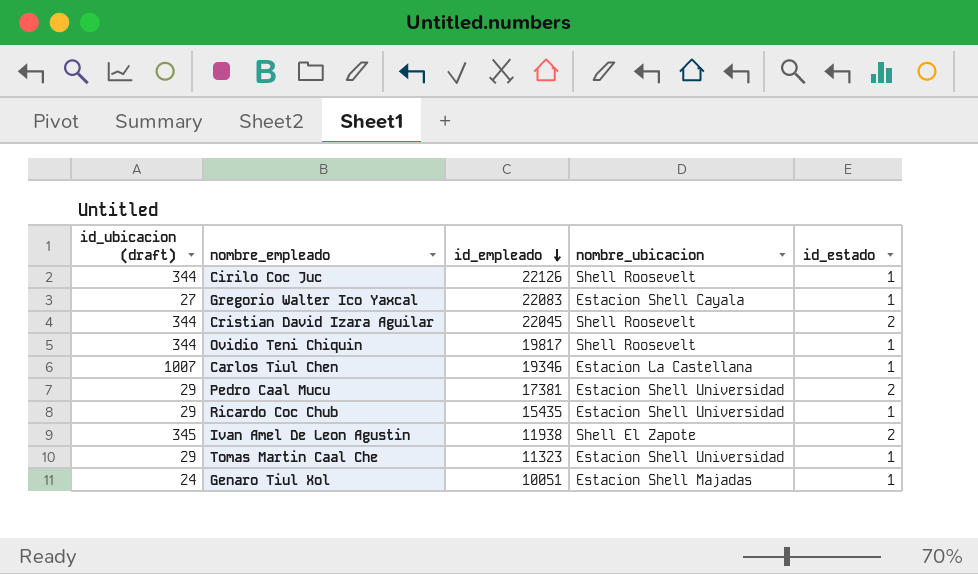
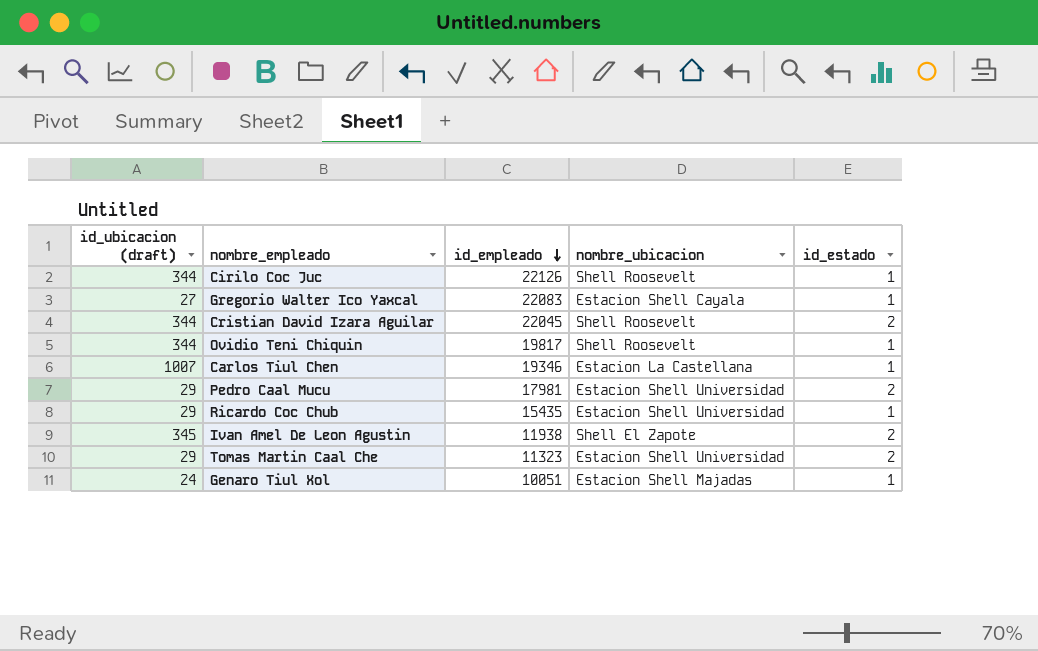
Pedro Caal Mucu | id_empleado: 17381 -> 17981
Tomas Martin Caal Che | id_estado: 1 -> 2

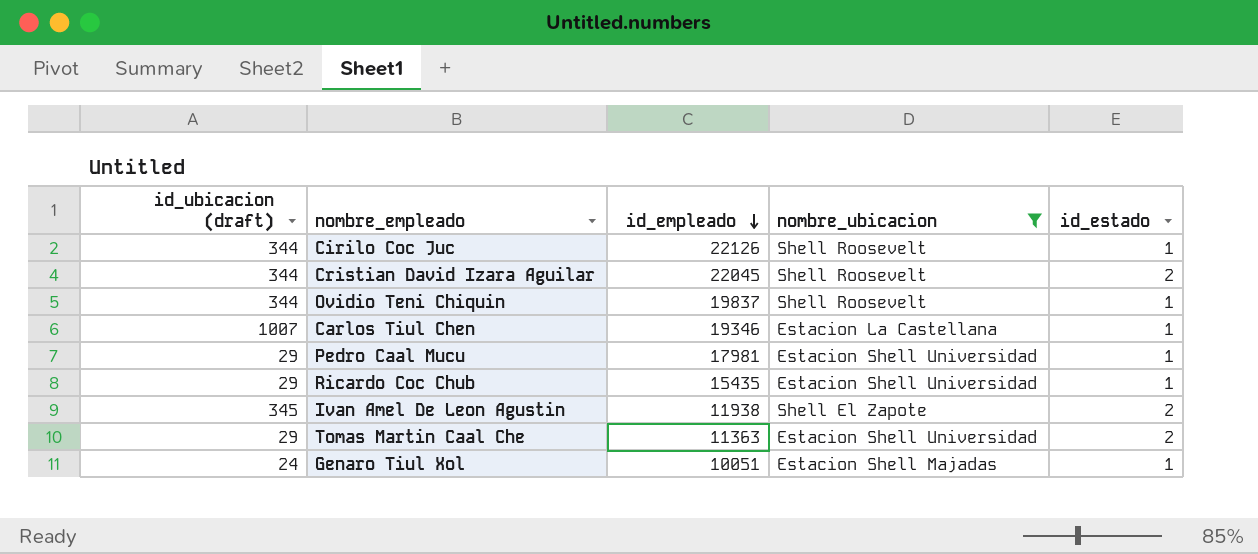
filter: none -> nombre_ubicacion != Estacion Shell Cayala
Ovidio Teni Chiquin | id_empleado: 19817 -> 19837
Pedro Caal Mucu | id_estado: 2 -> 1
Tomas Martin Caal Che | id_empleado: 11323 -> 11363

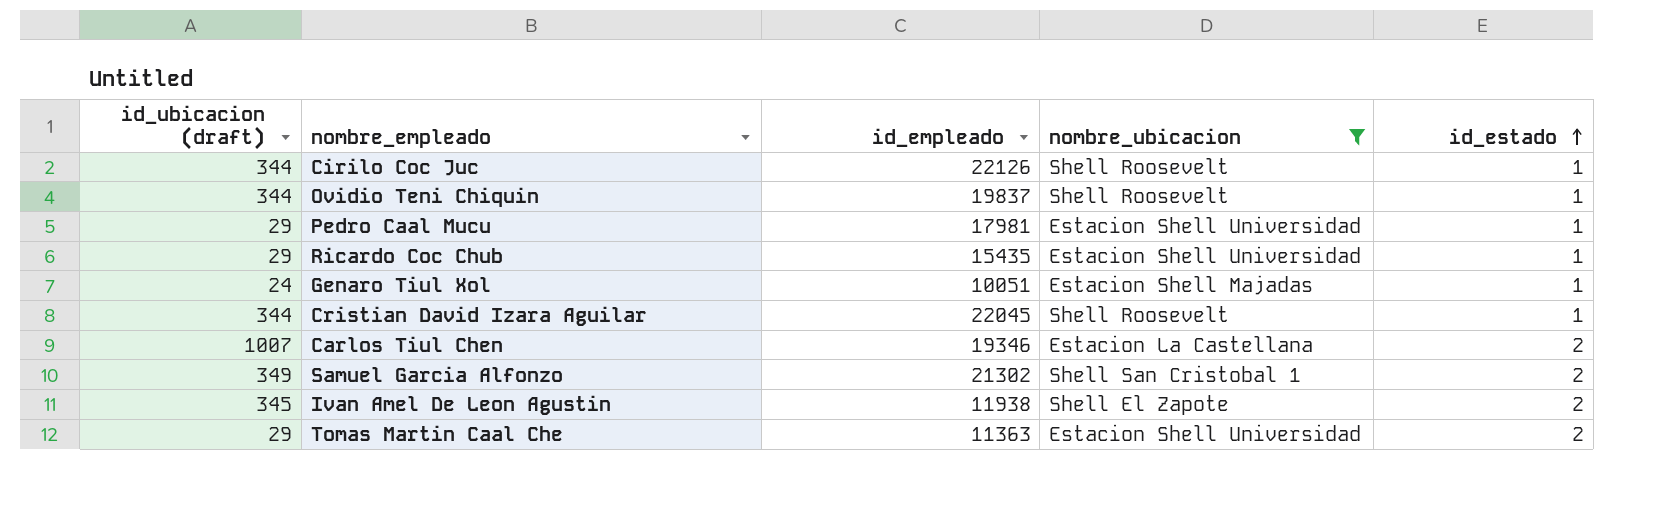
row order: id_empleado descending -> id_estado ascending
Cristian David Izara Aguilar | id_estado: 2 -> 1
Carlos Tiul Chen | id_estado: 1 -> 2
row Samuel Garcia Alfonzo: none -> 349 | 21302 | Shell San Cristobal 1 | 2

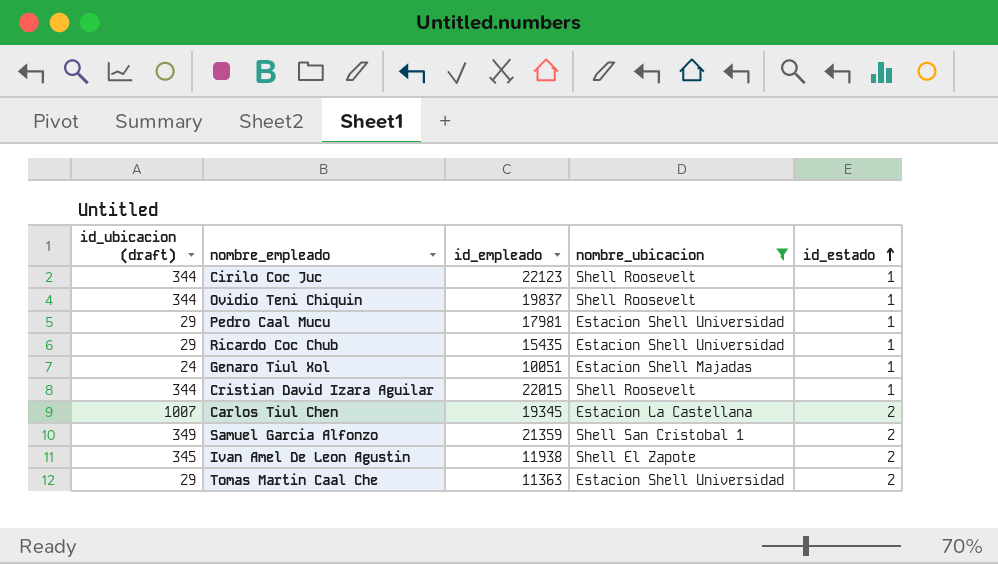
Cirilo Coc Juc | id_empleado: 22126 -> 22123
Cristian David Izara Aguilar | id_empleado: 22045 -> 22015
Carlos Tiul Chen | id_empleado: 19346 -> 19345
Samuel Garcia Alfonzo | id_empleado: 21302 -> 21359

